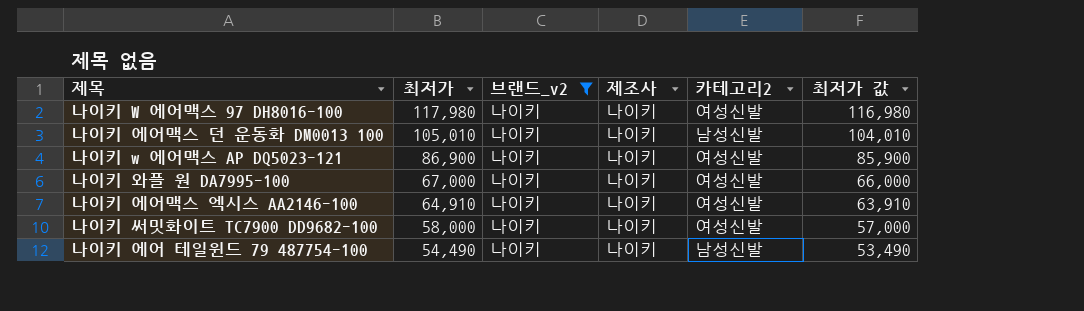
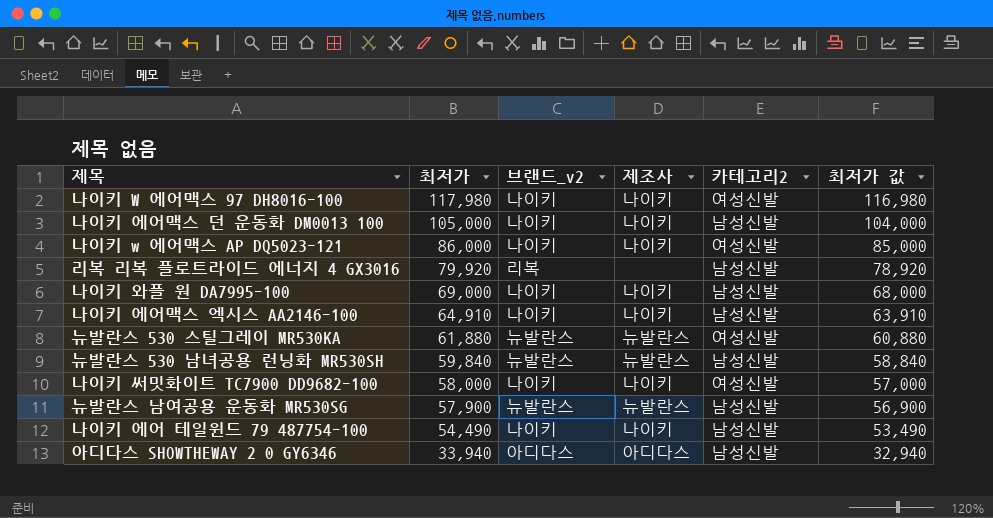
filter: 브랜드_v2 = 나이키 -> none
나이키 에어맥스 던 운동화 DM0013 100 | 최저가: 105,010 -> 105,000
나이키 에어맥스 던 운동화 DM0013 100 | 최저가 값: 104,010 -> 104,000
나이키 w 에어맥스 AP DQ5023-121 | 최저가: 86,900 -> 86,000
나이키 w 에어맥스 AP DQ5023-121 | 최저가 값: 85,900 -> 85,000
나이키 와플 원 DA7995-100 | 최저가: 67,000 -> 69,000
나이키 와플 원 DA7995-100 | 카테고리2: 여성신발 -> 남성신발
나이키 와플 원 DA7995-100 | 최저가 값: 66,000 -> 68,000
나이키 에어맥스 엑시스 AA2146-100 | 카테고리2: 여성신발 -> 남성신발

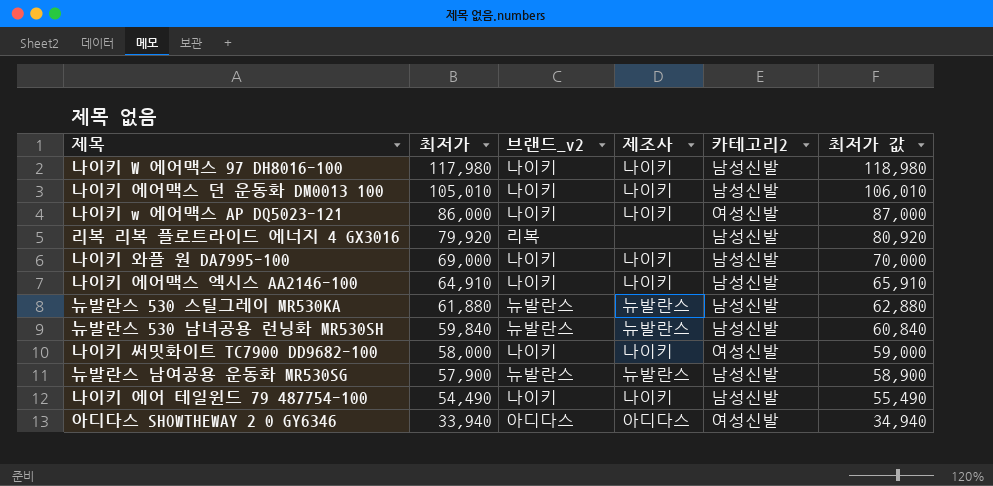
column 최저가 값 | formula: [최저가] - 1000 -> [최저가] + 1000
나이키 W 에어맥스 97 DH8016-100 | 카테고리2: 여성신발 -> 남성신발
나이키 에어맥스 던 운동화 DM0013 100 | 최저가: 105,000 -> 105,010
뉴발란스 530 스틸그레이 MR530KA | 카테고리2: 여성신발 -> 남성신발
아디다스 SHOWTHEWAY 2 0 GY6346 | 카테고리2: 남성신발 -> 여성신발

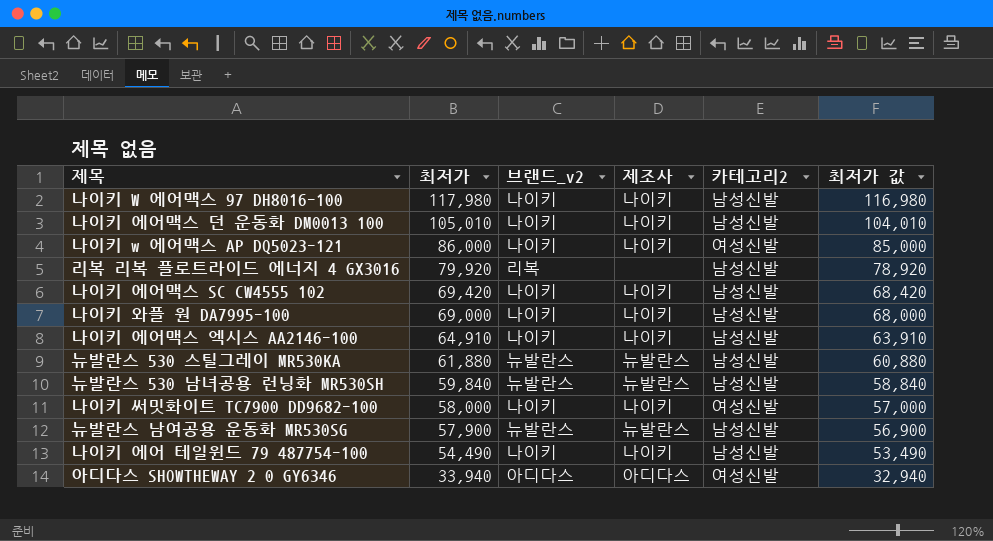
column 최저가 값 | formula: [최저가] + 1000 -> [최저가] - 1000
row 나이키 에어맥스 SC CW4555 102: none -> 69,420 | 나이키 | 나이키 | 남성신발 | 68,420

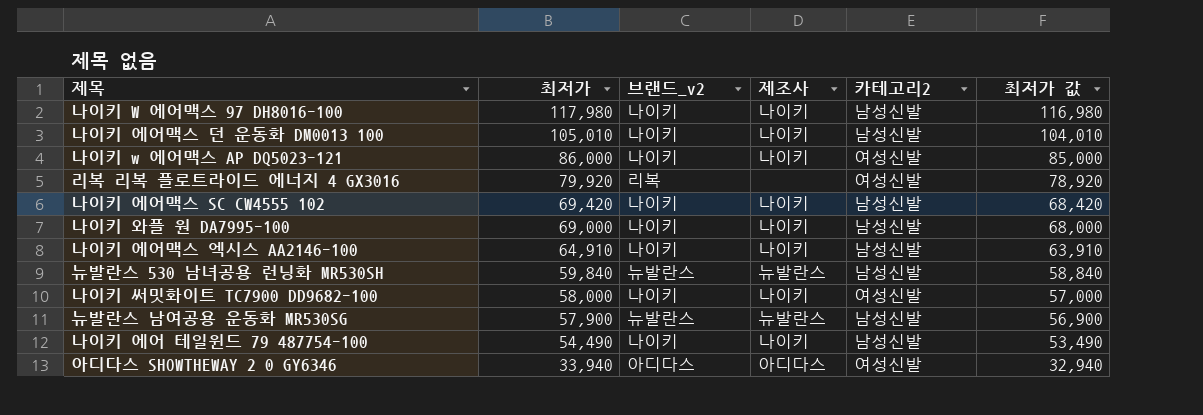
row 뉴발란스 530 스틸그레이 MR530KA: 61,880 | 뉴발란스 | 뉴발란스 | 남성신발 | 60,880 -> none
리복 리복 플로트라이드 에너지 4 GX3016 | 카테고리2: 남성신발 -> 여성신발

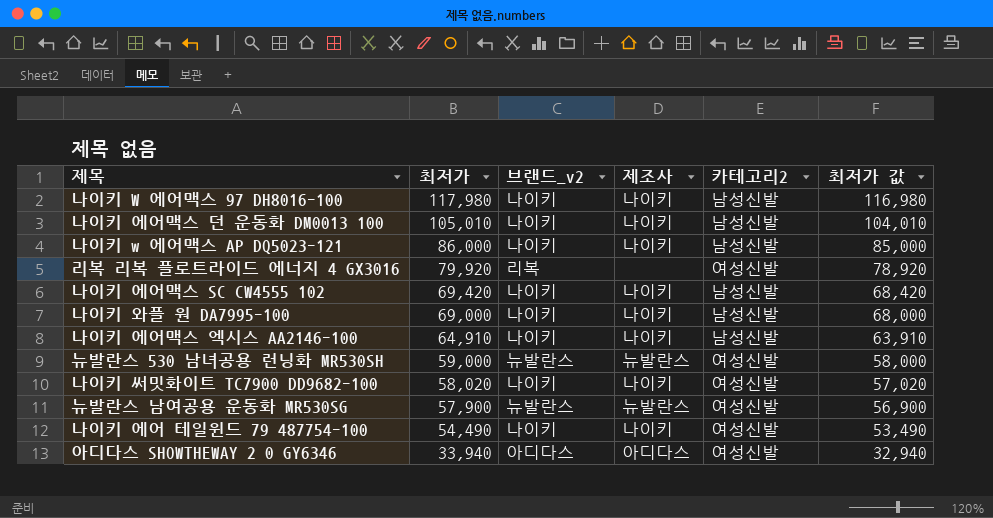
나이키 w 에어맥스 AP DQ5023-121 | 카테고리2: 여성신발 -> 남성신발
뉴발란스 530 남녀공용 런닝화 MR530SH | 최저가: 59,840 -> 59,000
뉴발란스 530 남녀공용 런닝화 MR530SH | 카테고리2: 남성신발 -> 여성신발
뉴발란스 530 남녀공용 런닝화 MR530SH | 최저가 값: 58,840 -> 58,000
나이키 써밋화이트 TC7900 DD9682-100 | 최저가: 58,000 -> 58,020
나이키 써밋화이트 TC7900 DD9682-100 | 최저가 값: 57,000 -> 57,020
뉴발란스 남여공용 운동화 MR530SG | 카테고리2: 남성신발 -> 여성신발
나이키 에어 테일윈드 79 487754-100 | 카테고리2: 남성신발 -> 여성신발

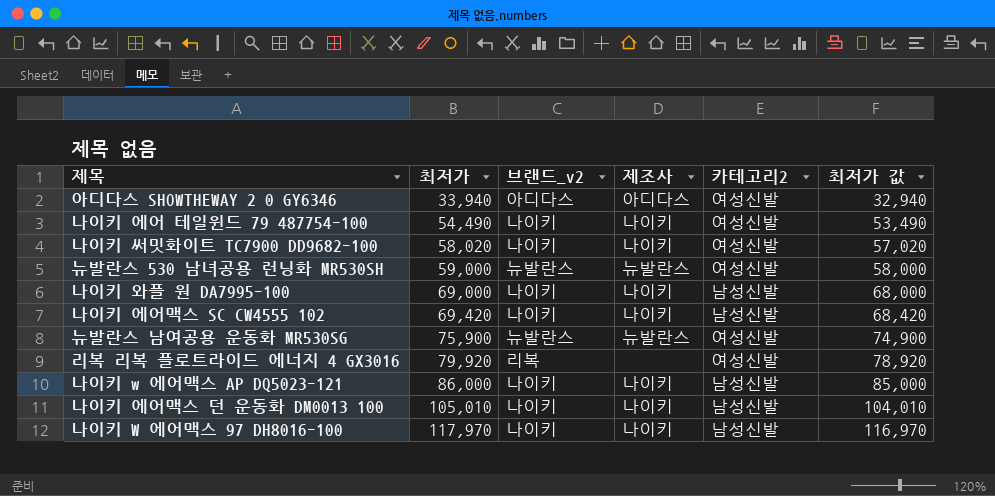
row order: 최저가 descending -> 최저가 ascending
row 나이키 에어맥스 엑시스 AA2146-100: 64,910 | 나이키 | 나이키 | 남성신발 | 63,910 -> none
뉴발란스 남여공용 운동화 MR530SG | 최저가: 57,900 -> 75,900
뉴발란스 남여공용 운동화 MR530SG | 최저가 값: 56,900 -> 74,900
나이키 W 에어맥스 97 DH8016-100 | 최저가: 117,980 -> 117,970
나이키 W 에어맥스 97 DH8016-100 | 최저가 값: 116,980 -> 116,970

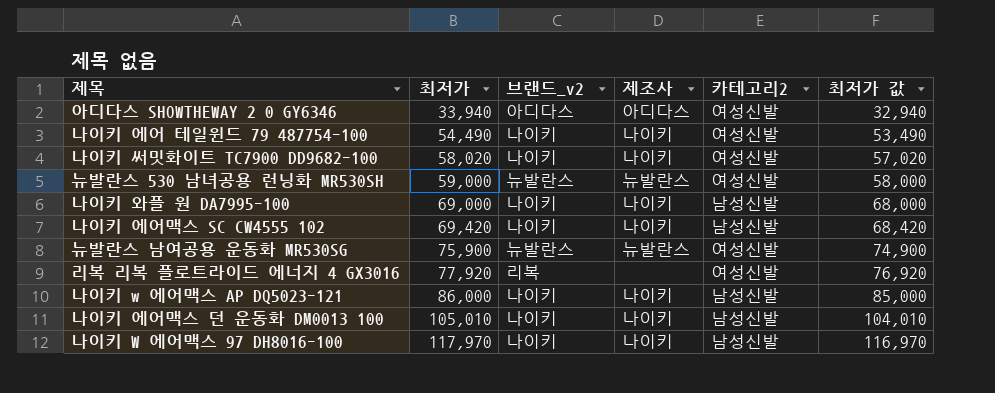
리복 리복 플로트라이드 에너지 4 GX3016 | 최저가: 79,920 -> 77,920
리복 리복 플로트라이드 에너지 4 GX3016 | 최저가 값: 78,920 -> 76,920

